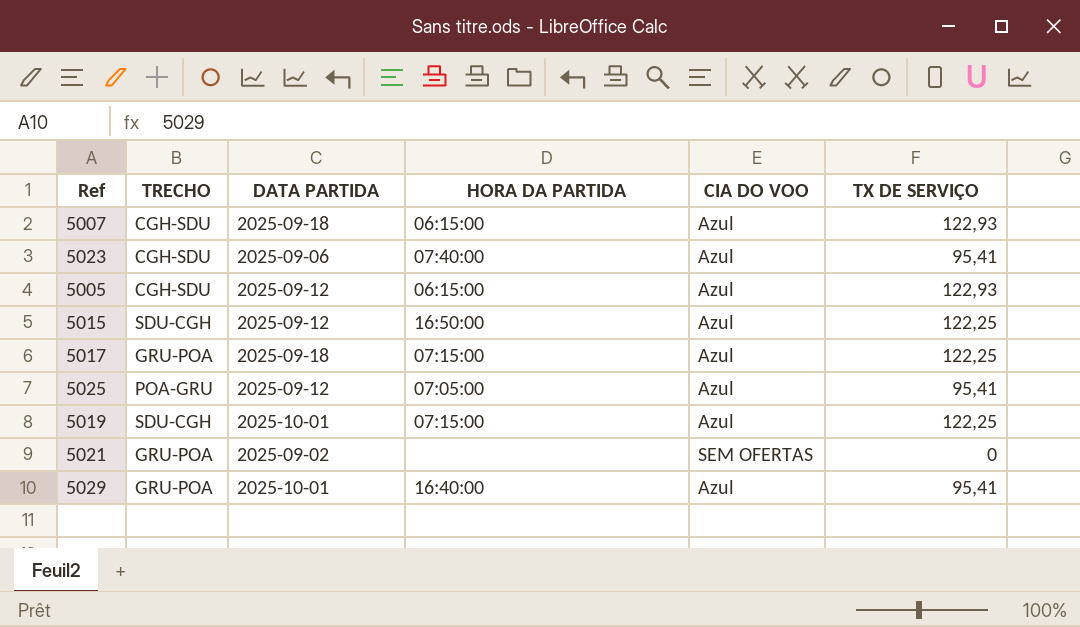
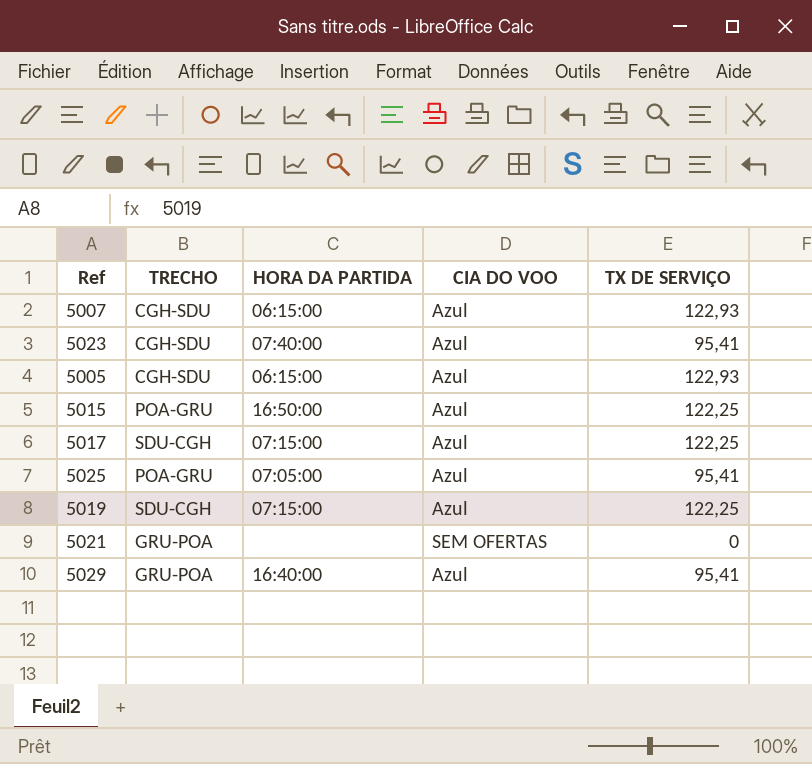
column DATA PARTIDA | position: 3 -> none
5015 | TRECHO: SDU-CGH -> POA-GRU
5017 | TRECHO: GRU-POA -> SDU-CGH

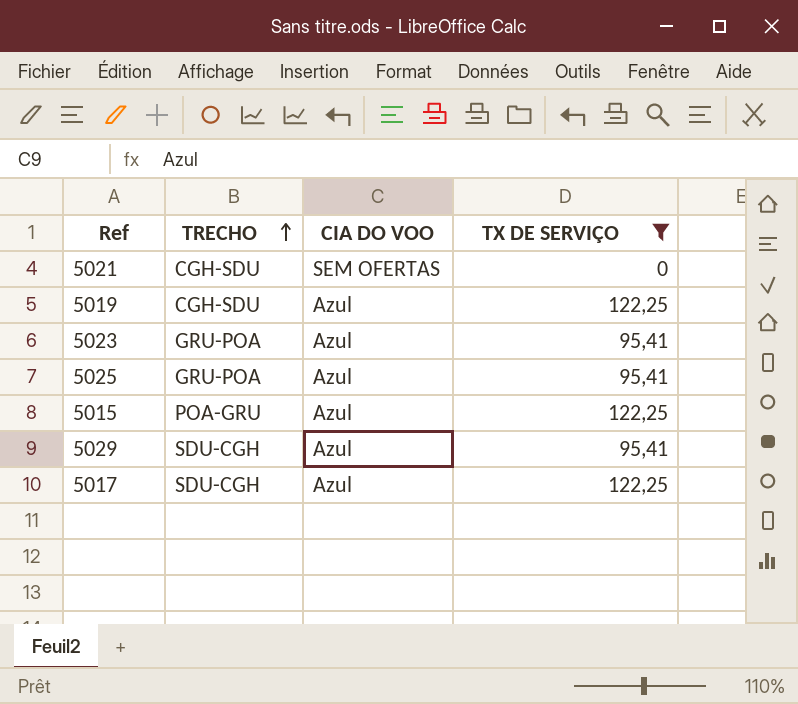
filter: none -> TX DE SERVIÇO != 122,93
row order: none -> TRECHO ascending
column HORA DA PARTIDA | position: 3 -> none
5021 | TRECHO: GRU-POA -> CGH-SDU
5019 | TRECHO: SDU-CGH -> CGH-SDU
5023 | TRECHO: CGH-SDU -> GRU-POA
5025 | TRECHO: POA-GRU -> GRU-POA
5029 | TRECHO: GRU-POA -> SDU-CGH

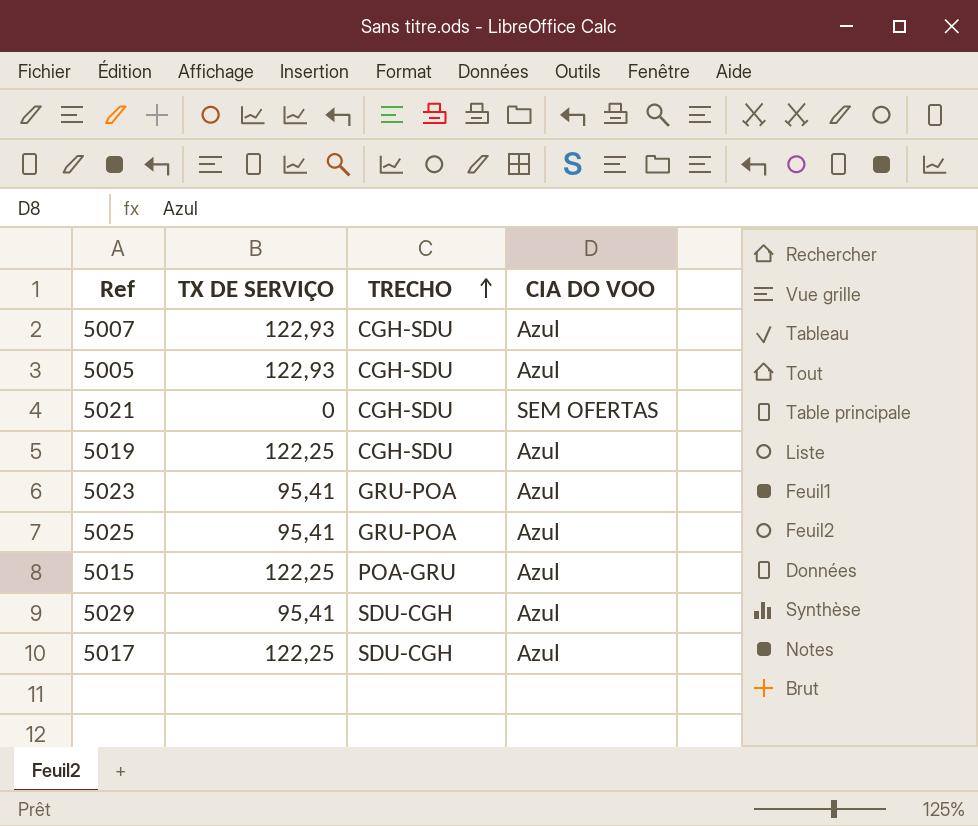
filter: TX DE SERVIÇO != 122,93 -> none
column TX DE SERVIÇO | position: 4 -> 2

